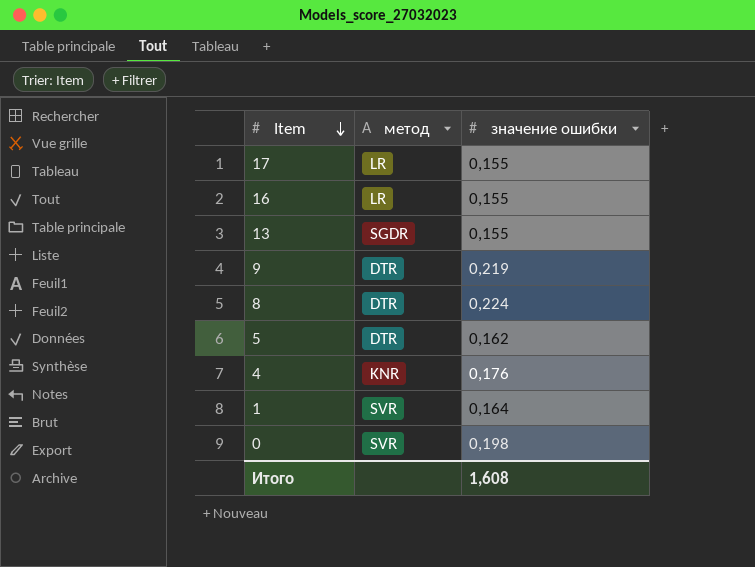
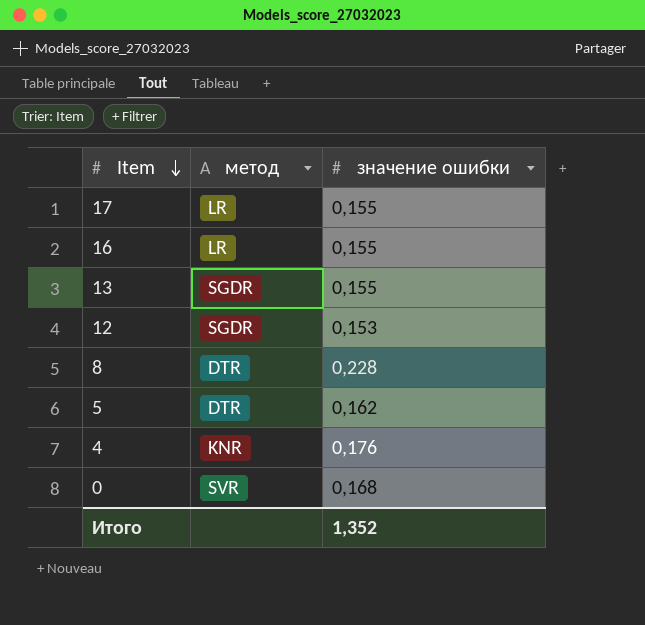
row 9: DTR | 0,219 -> none
row 1: SVR | 0,164 -> none
row 12: none -> SGDR | 0,153
8 | значение ошибки: 0,224 -> 0,228
0 | значение ошибки: 0,198 -> 0,168
Итого | значение ошибки: 1,608 -> 1,352

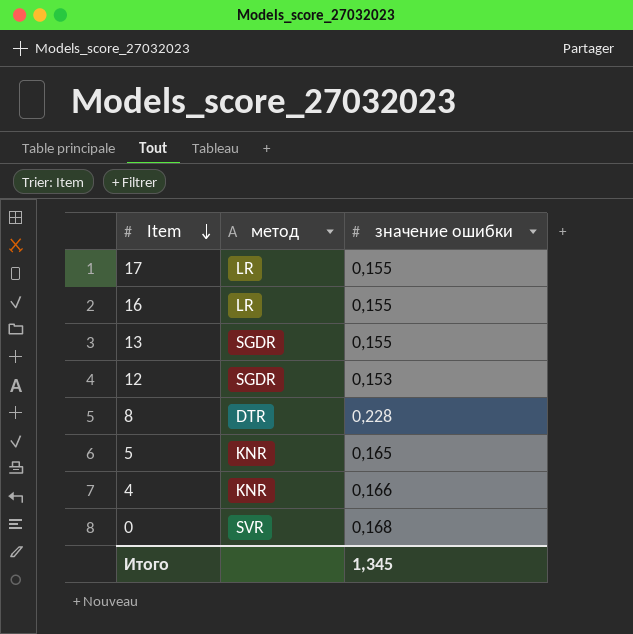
5 | метод: DTR -> KNR
5 | значение ошибки: 0,162 -> 0,165
4 | значение ошибки: 0,176 -> 0,166
Итого | значение ошибки: 1,352 -> 1,345

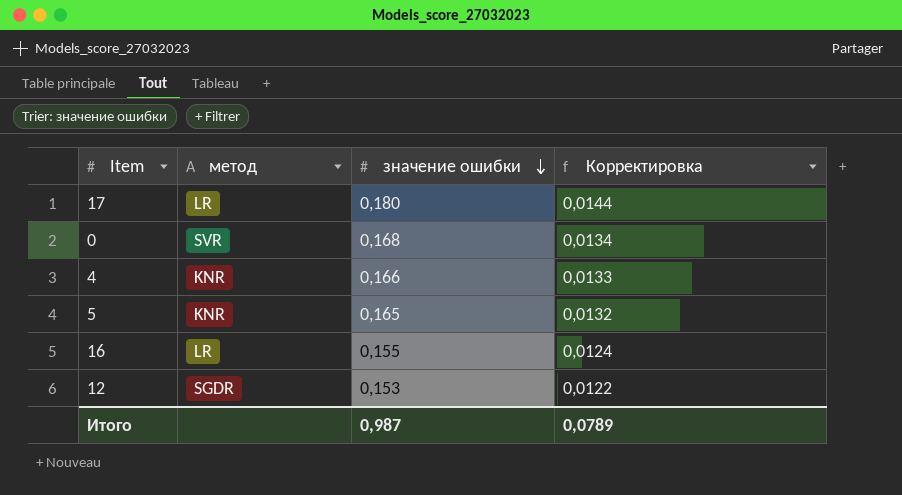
row order: Item descending -> значение ошибки descending
column Корректировка | formula: none -> [значение ошибки] * 0,08
row 13: SGDR | 0,155 -> none
row 8: DTR | 0,228 -> none
17 | значение ошибки: 0,155 -> 0,180
Итого | значение ошибки: 1,345 -> 0,987

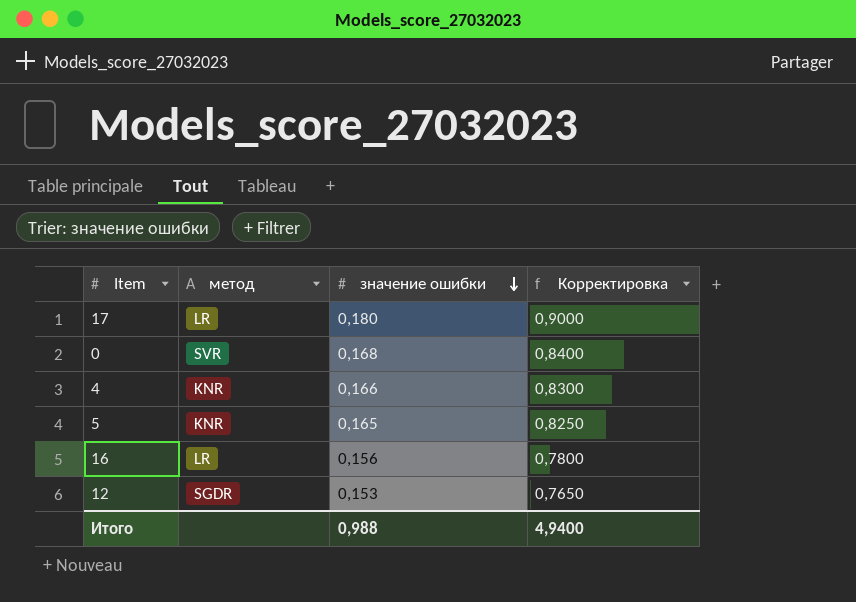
column Корректировка | formula: [значение ошибки] * 0,08 -> [значение ошибки] * 5
16 | значение ошибки: 0,155 -> 0,156
Итого | значение ошибки: 0,987 -> 0,988
Итого | Корректировка: 0,0789 -> 4,9400

